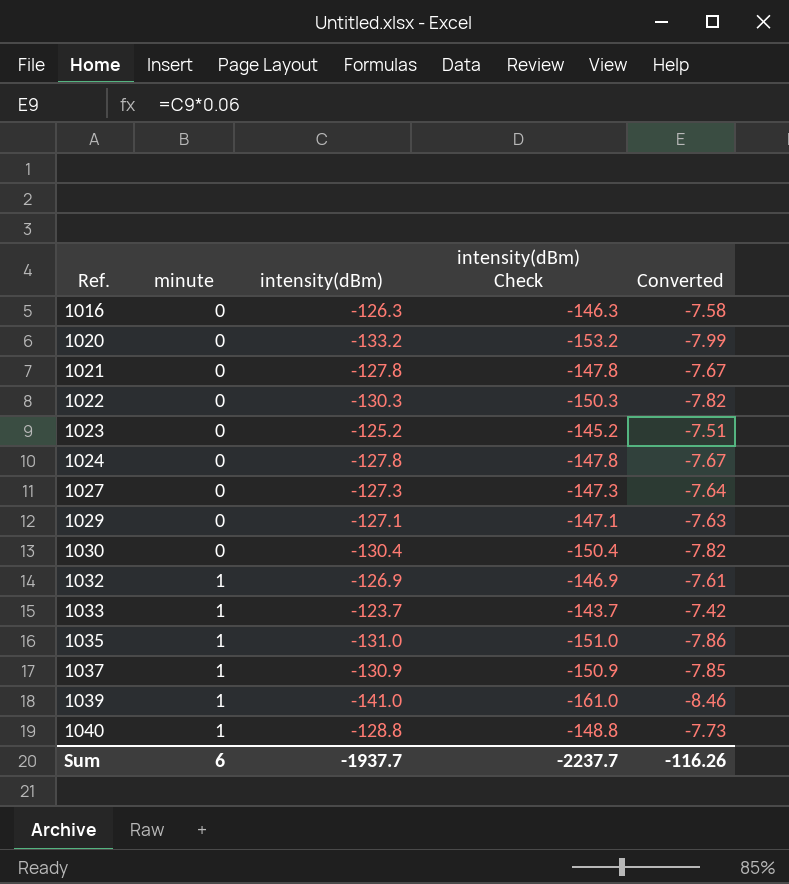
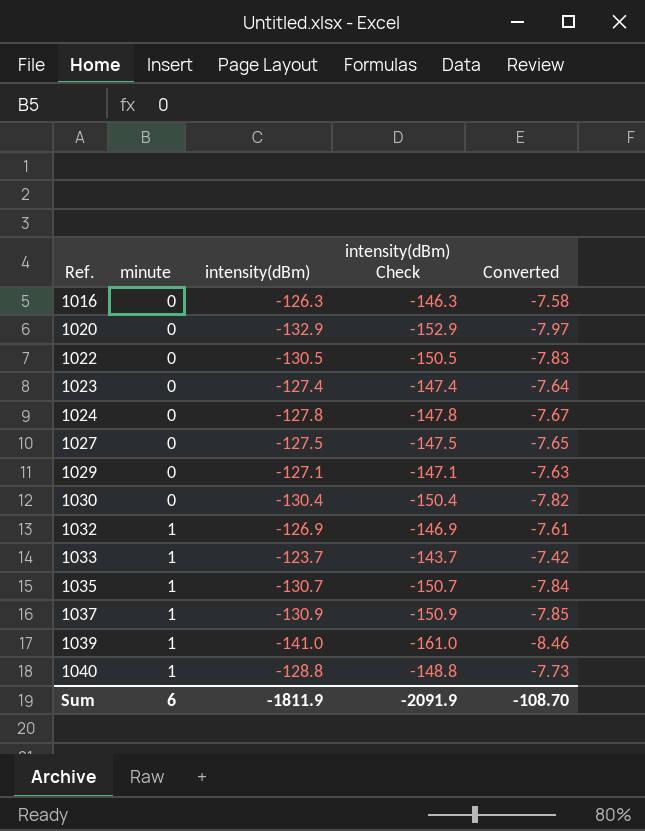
row 1021: 0 | -127.8 | -147.8 | -7.67 -> none
1020 | intensity(dBm): -133.2 -> -132.9
1020 | intensity(dBm) Check: -153.2 -> -152.9
1020 | Converted: -7.99 -> -7.97
1022 | intensity(dBm): -130.3 -> -130.5
1022 | intensity(dBm) Check: -150.3 -> -150.5
1022 | Converted: -7.82 -> -7.83
1023 | intensity(dBm): -125.2 -> -127.4
1023 | intensity(dBm) Check: -145.2 -> -147.4
1023 | Converted: -7.51 -> -7.64
1027 | intensity(dBm): -127.3 -> -127.5
1027 | intensity(dBm) Check: -147.3 -> -147.5
1027 | Converted: -7.64 -> -7.65
1035 | intensity(dBm): -131.0 -> -130.7
1035 | intensity(dBm) Check: -151.0 -> -150.7
1035 | Converted: -7.86 -> -7.84
Sum | intensity(dBm): -1937.7 -> -1811.9
Sum | intensity(dBm) Check: -2237.7 -> -2091.9
Sum | Converted: -116.26 -> -108.70

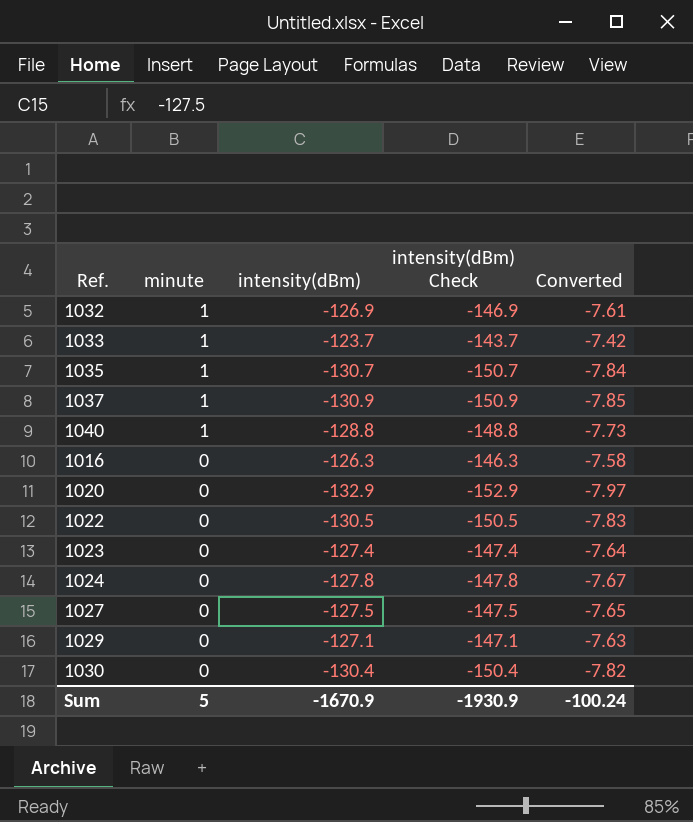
row order: Ref. ascending -> minute descending
row 1039: 1 | -141.0 | -161.0 | -8.46 -> none
Sum | minute: 6 -> 5
Sum | intensity(dBm): -1811.9 -> -1670.9
Sum | intensity(dBm) Check: -2091.9 -> -1930.9
Sum | Converted: -108.70 -> -100.24

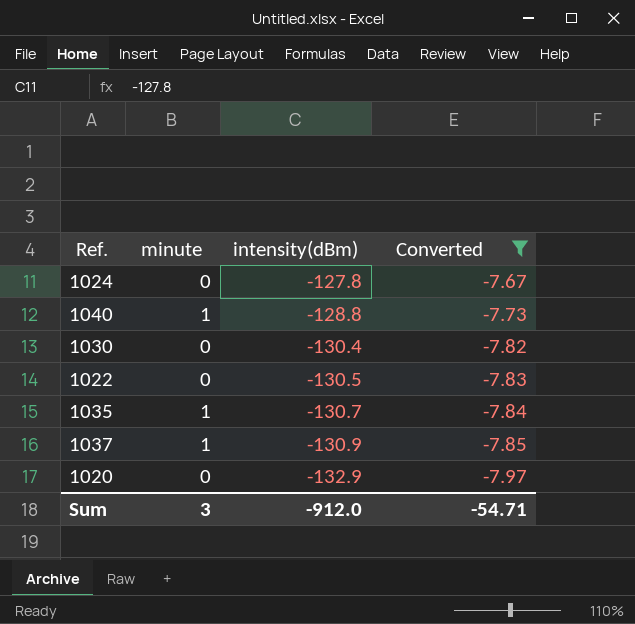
filter: none -> Converted <= -7.67
row order: minute descending -> intensity(dBm) descending
column intensity(dBm) Check | formula: [intensity(dBm)] - 20 -> none
Sum | minute: 5 -> 3
Sum | intensity(dBm): -1670.9 -> -912.0
Sum | Converted: -100.24 -> -54.71

